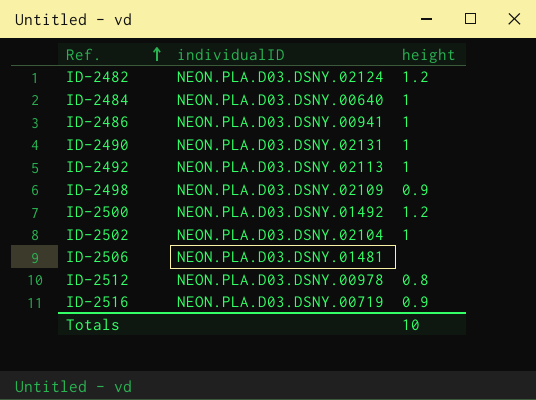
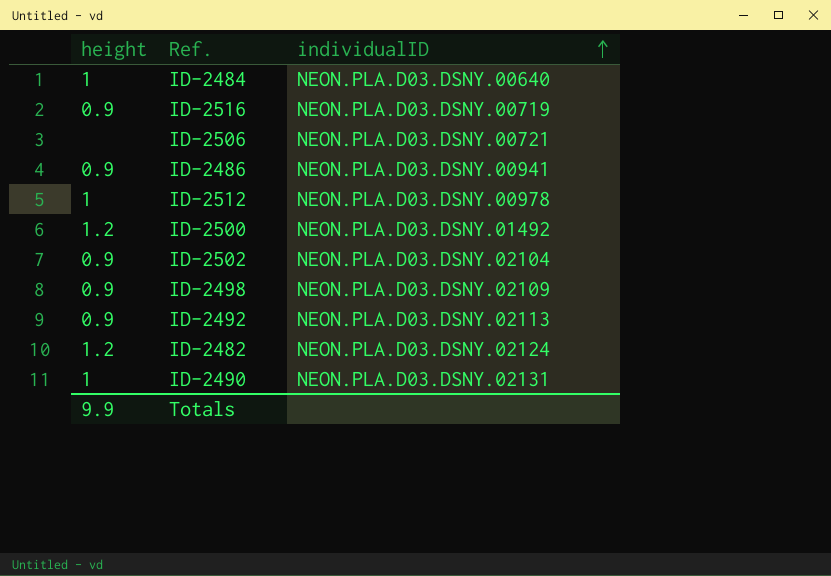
row order: Ref. ascending -> individualID ascending
column height | position: 3 -> 1
ID-2506 | individualID: NEON.PLA.D03.DSNY.01481 -> NEON.PLA.D03.DSNY.00721
ID-2486 | height: 1 -> 0.9
ID-2512 | height: 0.8 -> 1
ID-2502 | height: 1 -> 0.9
ID-2492 | height: 1 -> 0.9
Totals | height: 10 -> 9.9

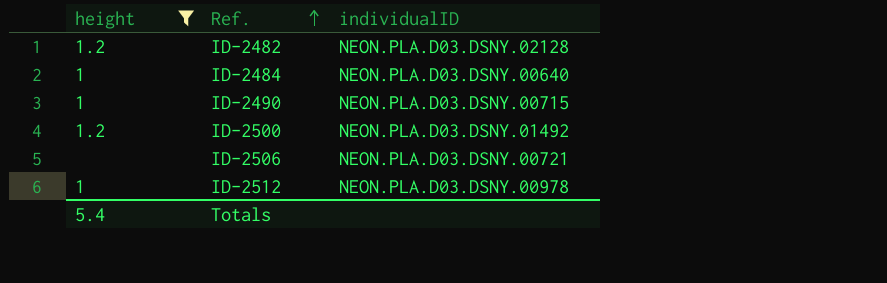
filter: none -> height != 0.9
row order: individualID ascending -> Ref. ascending
ID-2482 | individualID: NEON.PLA.D03.DSNY.02124 -> NEON.PLA.D03.DSNY.02128
ID-2490 | individualID: NEON.PLA.D03.DSNY.02131 -> NEON.PLA.D03.DSNY.00715
Totals | height: 9.9 -> 5.4

